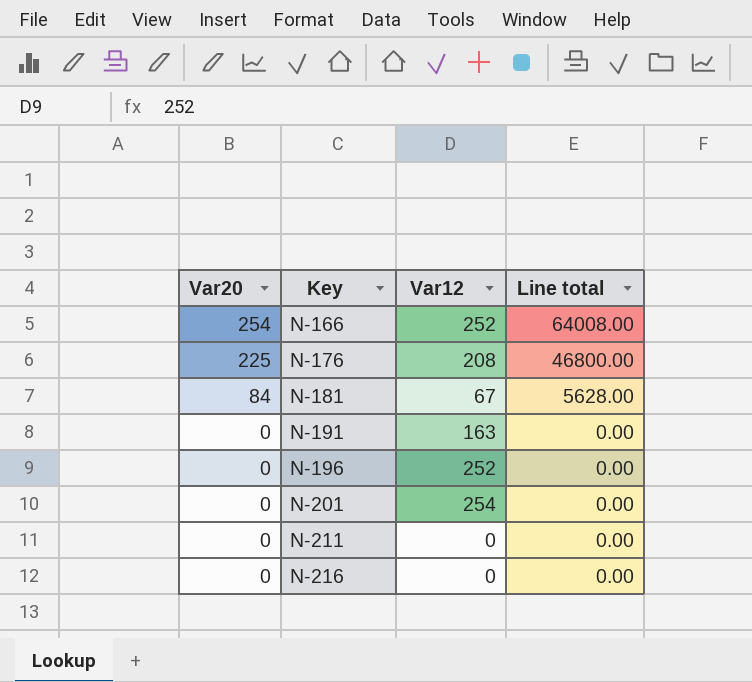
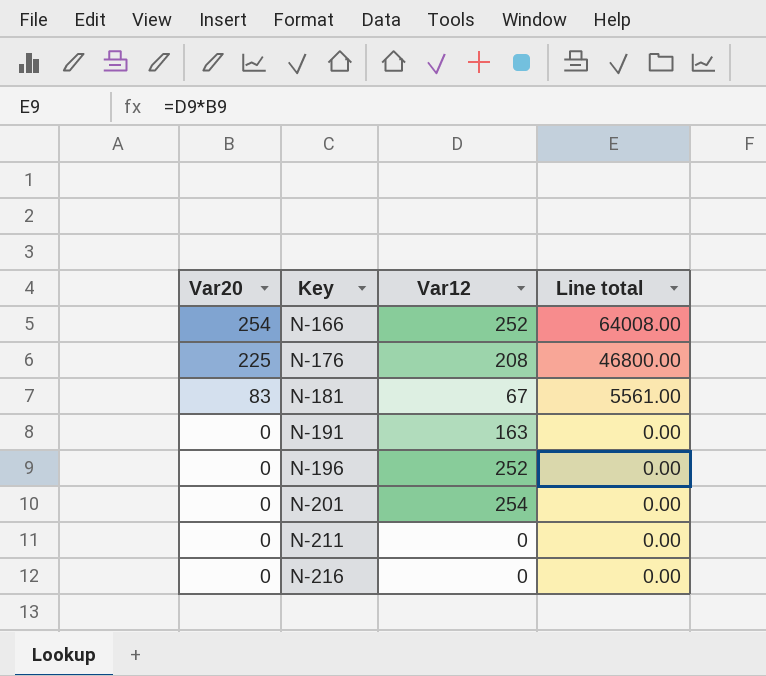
N-181 | Var20: 84 -> 83
N-181 | Line total: 5628.00 -> 5561.00

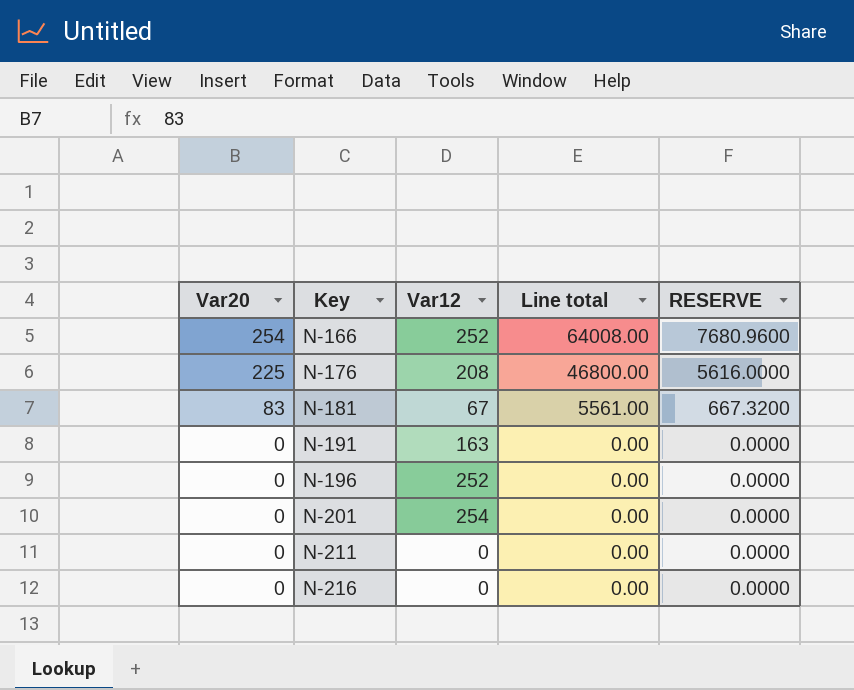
column RESERVE | formula: none -> [Line total] * 0.12

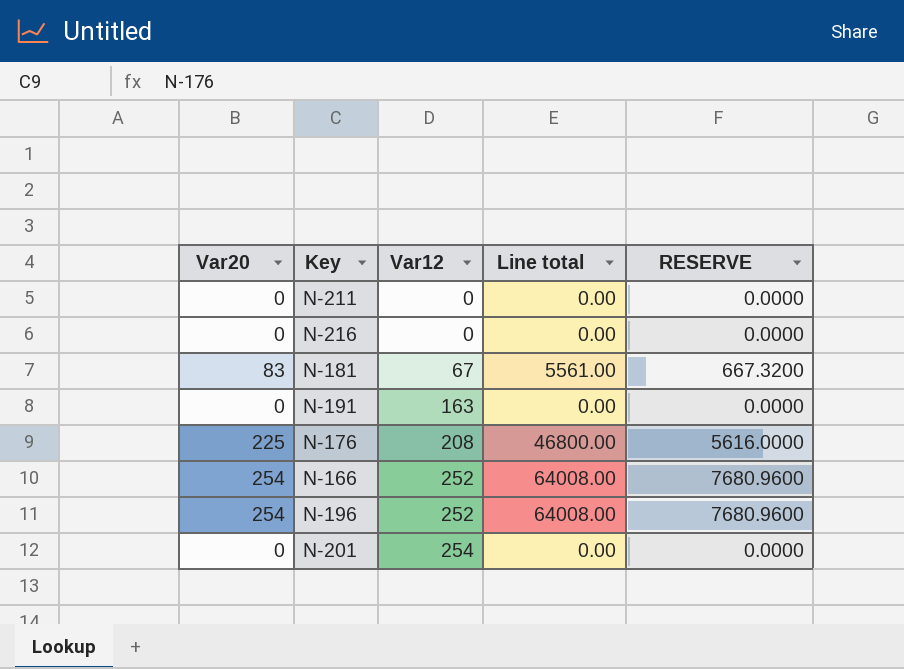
row order: Var20 descending -> Var12 ascending
N-196 | Var20: 0 -> 254
N-196 | Line total: 0.00 -> 64008.00
N-196 | RESERVE: 0.0000 -> 7680.9600

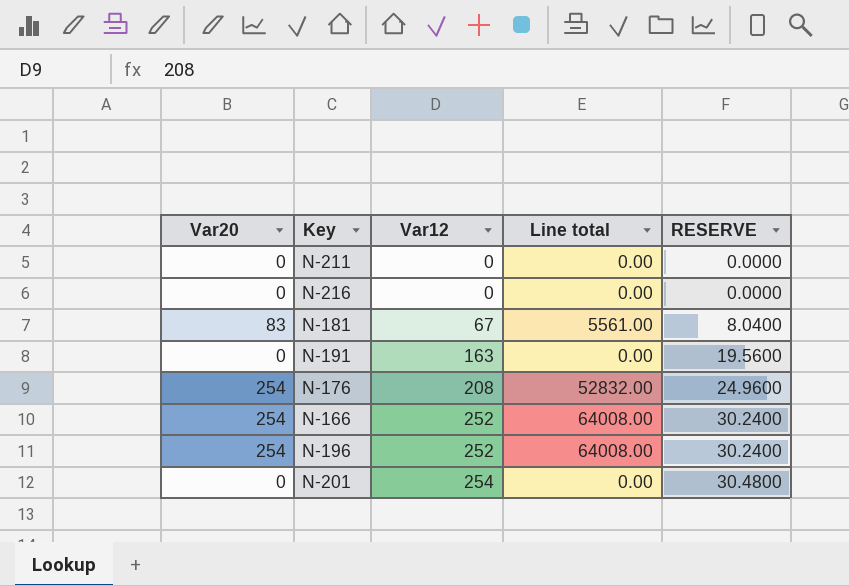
column RESERVE | formula: [Line total] * 0.12 -> [Var12] * 0.12
N-176 | Var20: 225 -> 254
N-176 | Line total: 46800.00 -> 52832.00

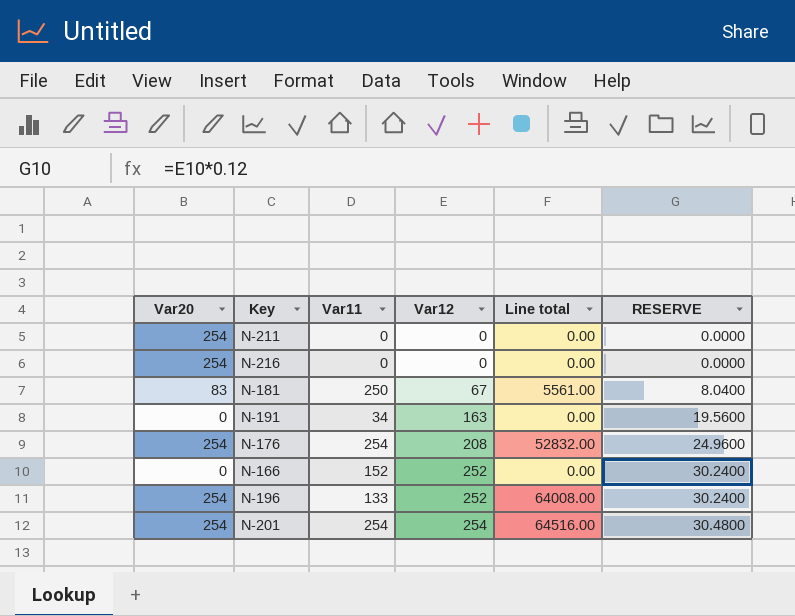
column Var11 | position: none -> 3
N-211 | Var20: 0 -> 254
N-216 | Var20: 0 -> 254
N-166 | Var20: 254 -> 0
N-166 | Line total: 64008.00 -> 0.00
N-201 | Var20: 0 -> 254
N-201 | Line total: 0.00 -> 64516.00

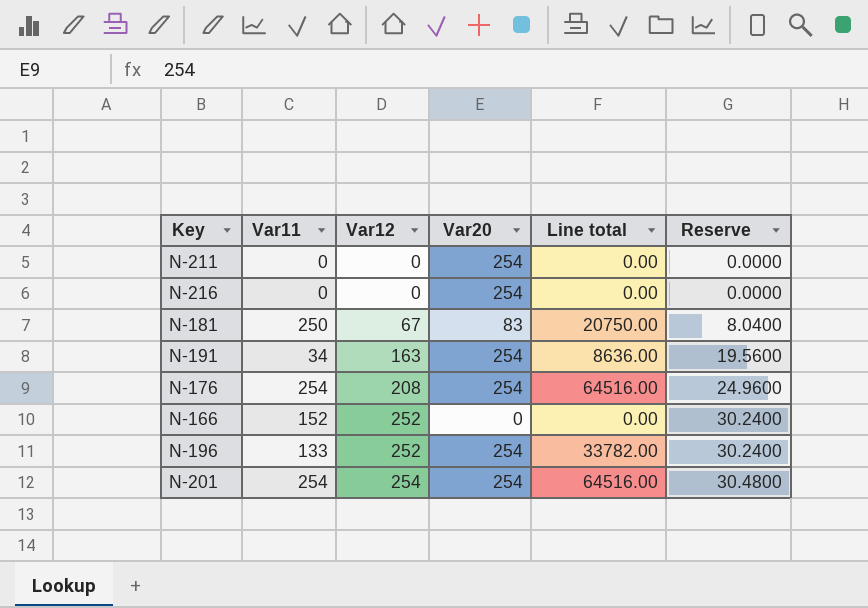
column Var20 | position: 1 -> 4
column Line total | formula: [Var20] * [Var12] -> [Var11] * [Var20]
column name: RESERVE -> Reserve
N-191 | Var20: 0 -> 254

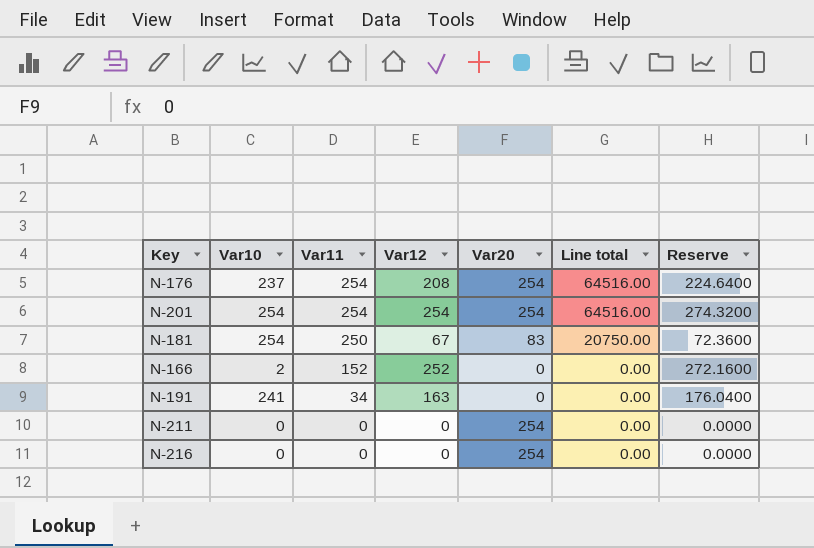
row order: Var12 ascending -> Var11 descending
column Var10 | position: none -> 2
column Reserve | formula: [Var12] * 0.12 -> [Var12] * 1.08
row N-196: 133 | 252 | 254 | 33782.00 | 30.2400 -> none
N-191 | Var20: 254 -> 0
N-191 | Line total: 8636.00 -> 0.00

